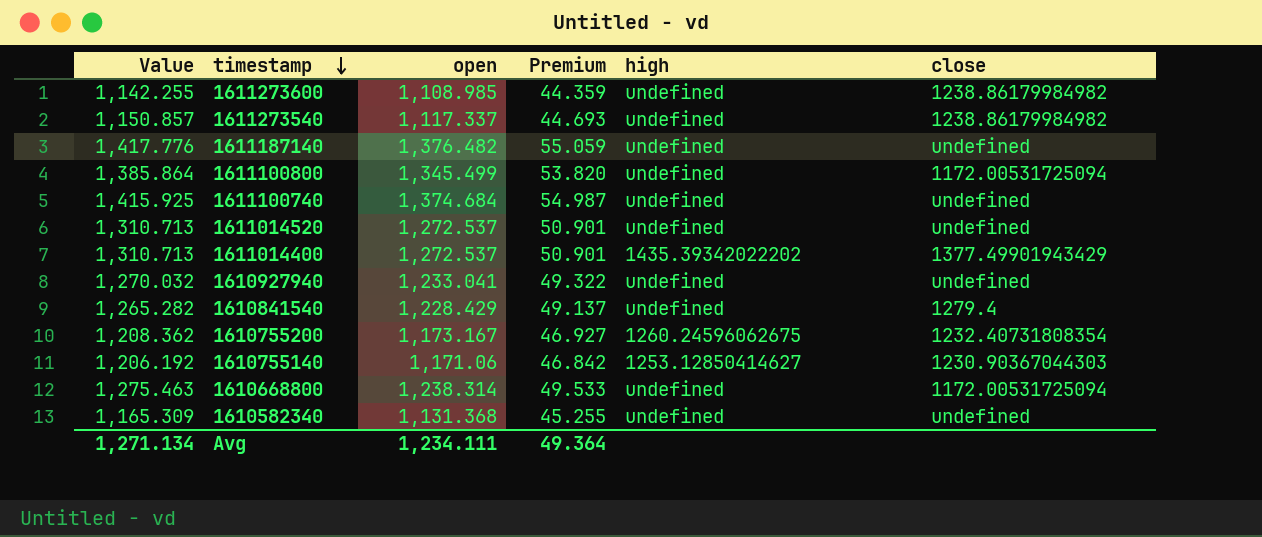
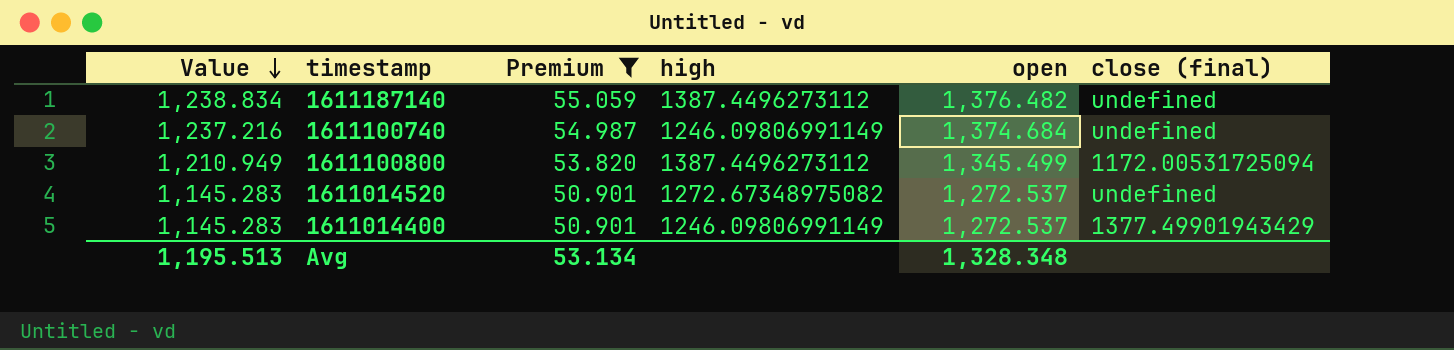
filter: none -> Premium >= 50.901
row order: timestamp descending -> Value descending
column Value | formula: [open] * 1.03 -> [open] * 0.9
column open | position: 3 -> 5
column name: close -> close (final)
1611187140 | high: undefined -> 1387.4496273112
1611100740 | high: undefined -> 1246.09806991149
1611100800 | high: undefined -> 1387.4496273112
1611014520 | high: undefined -> 1272.67348975082
1611014400 | high: 1435.39342022202 -> 1246.09806991149
Avg | Value: 1,271.134 -> 1,195.513
Avg | Premium: 49.364 -> 53.134
Avg | open: 1,234.111 -> 1,328.348

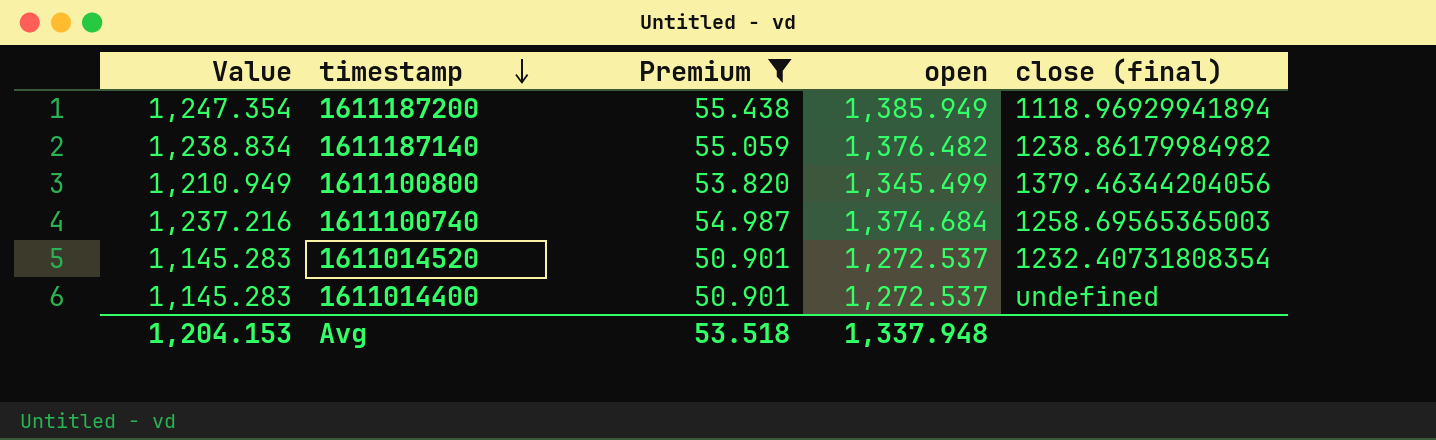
row order: Value descending -> timestamp descending
column high | position: 4 -> none
row 1611187200: none -> 1,247.354 | 55.438 | 1,385.949 | 1118.96929941894
1611187140 | close (final): undefined -> 1238.86179984982
1611100800 | close (final): 1172.00531725094 -> 1379.46344204056
1611100740 | close (final): undefined -> 1258.69565365003
1611014520 | close (final): undefined -> 1232.40731808354
1611014400 | close (final): 1377.49901943429 -> undefined
Avg | Value: 1,195.513 -> 1,204.153
Avg | Premium: 53.134 -> 53.518
Avg | open: 1,328.348 -> 1,337.948

